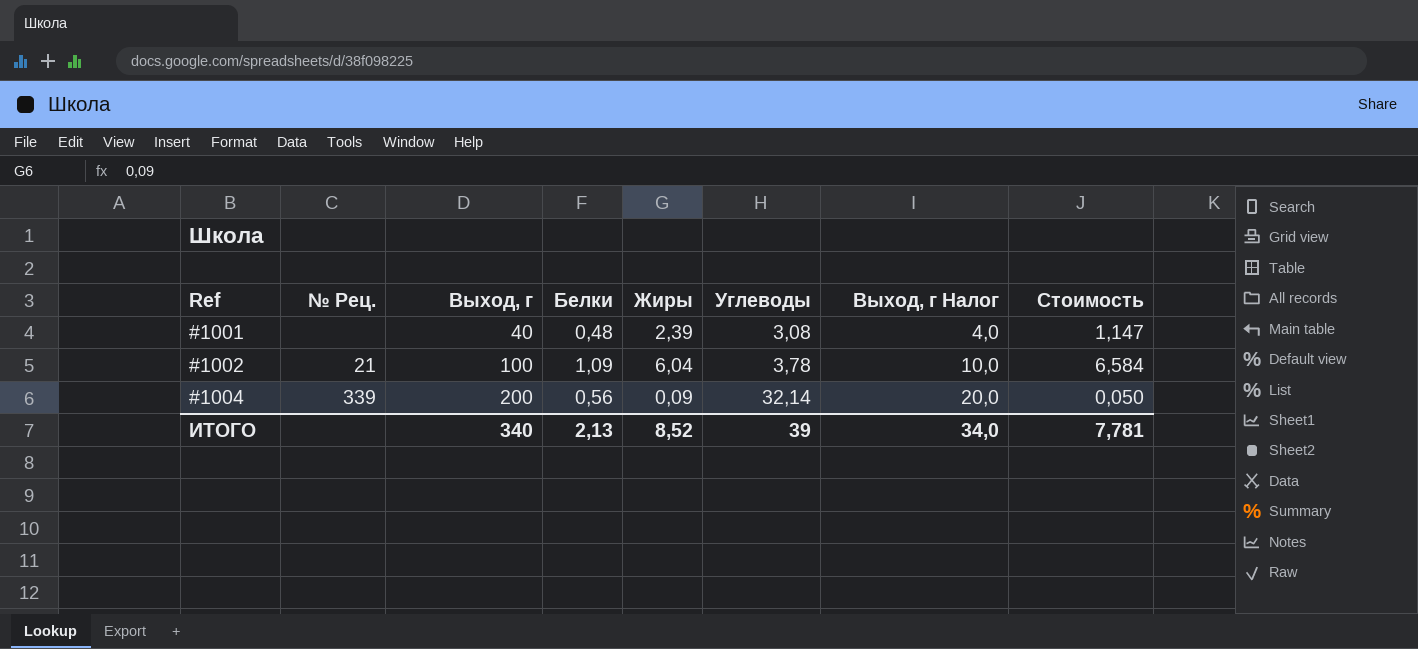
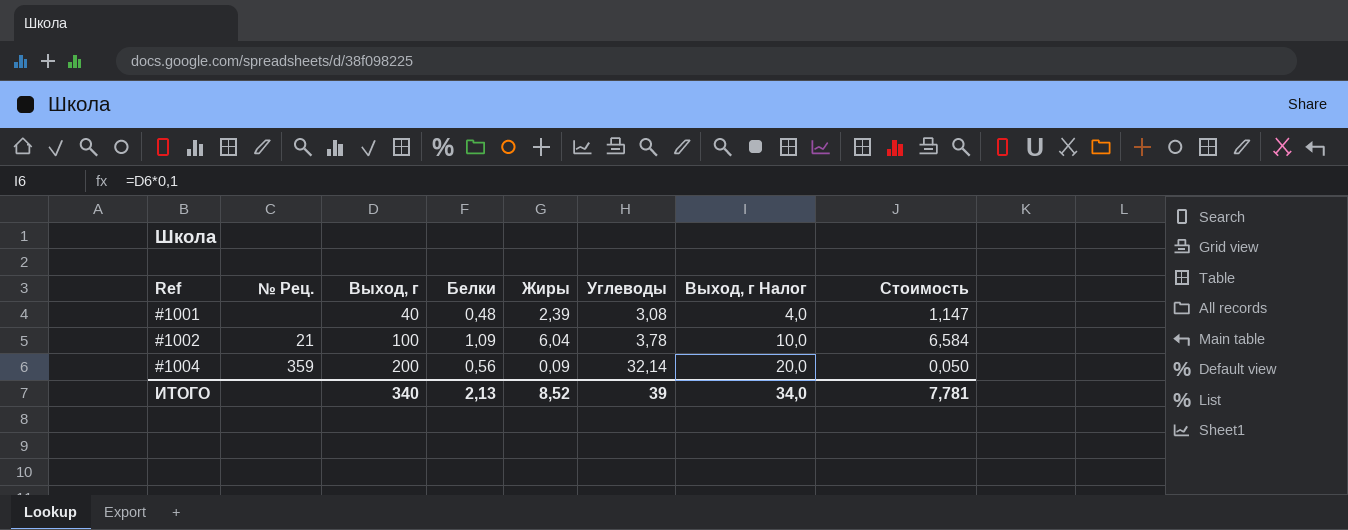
#1004 | № Рец.: 339 -> 359

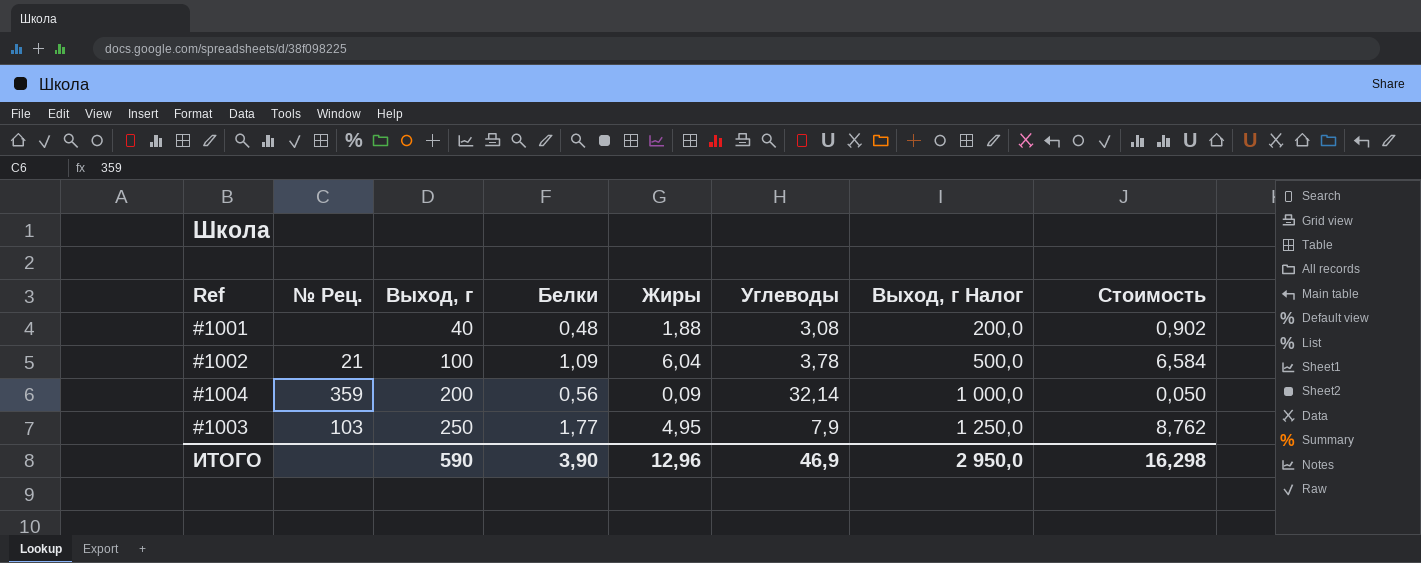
column Выход, г Налог | formula: [Выход, г] * 0,1 -> [Выход, г] * 5
#1001 | Жиры: 2,39 -> 1,88
#1001 | Стоимость: 1,147 -> 0,902
row #1003: none -> 103 | 250 | 1,77 | 4,95 | 7,9 | 1 250,0 | 8,762
ИТОГО | Выход, г: 340 -> 590
ИТОГО | Белки: 2,13 -> 3,90
ИТОГО | Жиры: 8,52 -> 12,96
ИТОГО | Углеводы: 39 -> 46,9
ИТОГО | Выход, г Налог: 34,0 -> 2 950,0
ИТОГО | Стоимость: 7,781 -> 16,298

